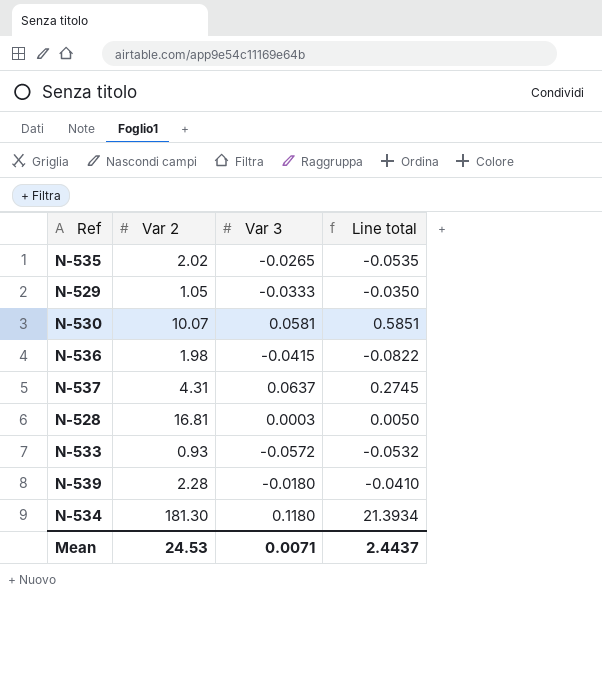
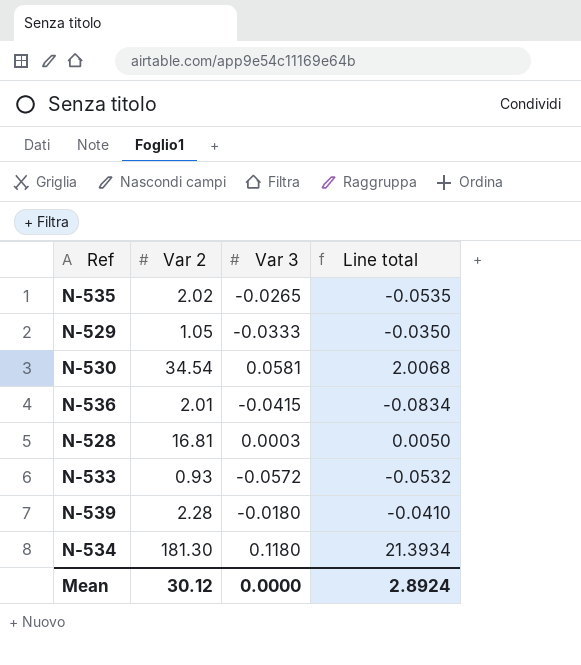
row N-537: 4.31 | 0.0637 | 0.2745 -> none
N-530 | Var 2: 10.07 -> 34.54
N-530 | Line total: 0.5851 -> 2.0068
N-536 | Var 2: 1.98 -> 2.01
N-536 | Line total: -0.0822 -> -0.0834
Mean | Var 2: 24.53 -> 30.12
Mean | Var 3: 0.0071 -> 0.0000
Mean | Line total: 2.4437 -> 2.8924

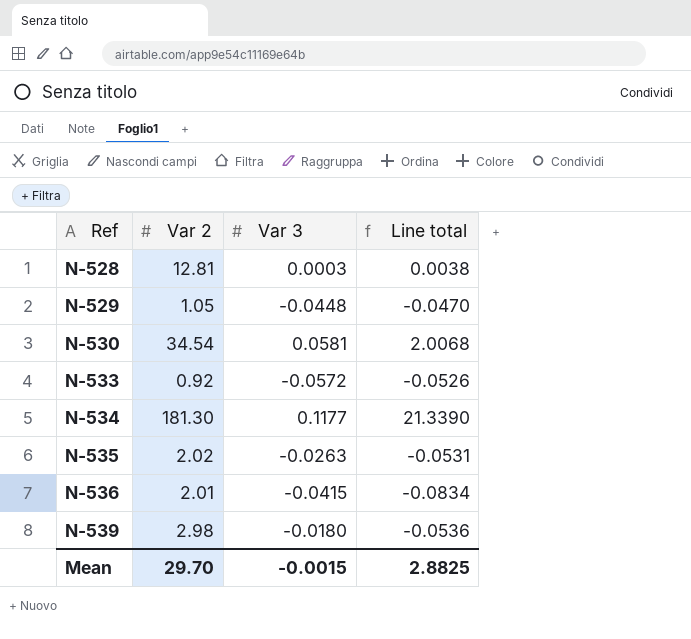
row order: none -> Ref ascending
N-528 | Var 2: 16.81 -> 12.81
N-528 | Line total: 0.0050 -> 0.0038
N-529 | Var 3: -0.0333 -> -0.0448
N-529 | Line total: -0.0350 -> -0.0470
N-533 | Var 2: 0.93 -> 0.92
N-533 | Line total: -0.0532 -> -0.0526
N-534 | Var 3: 0.1180 -> 0.1177
N-534 | Line total: 21.3934 -> 21.3390
N-535 | Var 3: -0.0265 -> -0.0263
N-535 | Line total: -0.0535 -> -0.0531
N-539 | Var 2: 2.28 -> 2.98
N-539 | Line total: -0.0410 -> -0.0536
Mean | Var 2: 30.12 -> 29.70
Mean | Var 3: 0.0000 -> -0.0015
Mean | Line total: 2.8924 -> 2.8825

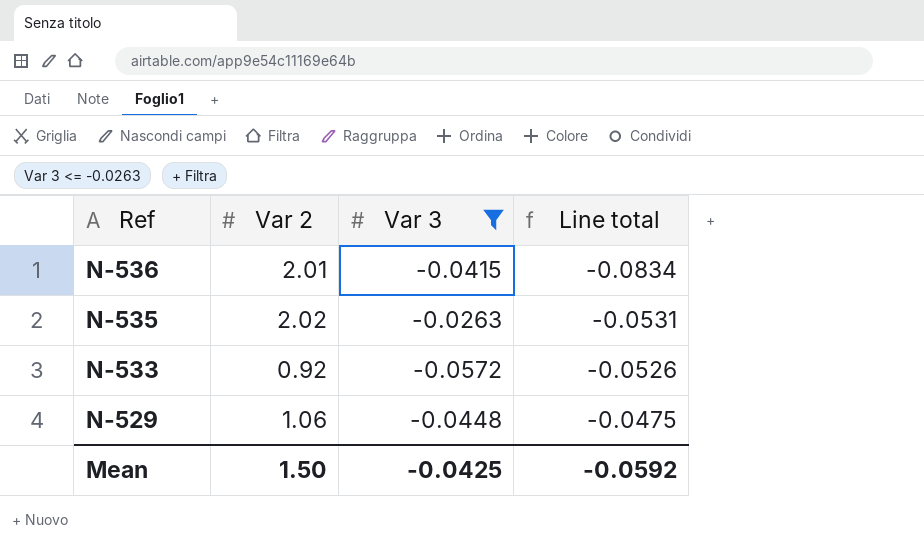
filter: none -> Var 3 <= -0.0263
row order: Ref ascending -> Ref descending
N-529 | Var 2: 1.05 -> 1.06
N-529 | Line total: -0.0470 -> -0.0475
Mean | Var 2: 29.70 -> 1.50
Mean | Var 3: -0.0015 -> -0.0425
Mean | Line total: 2.8825 -> -0.0592

